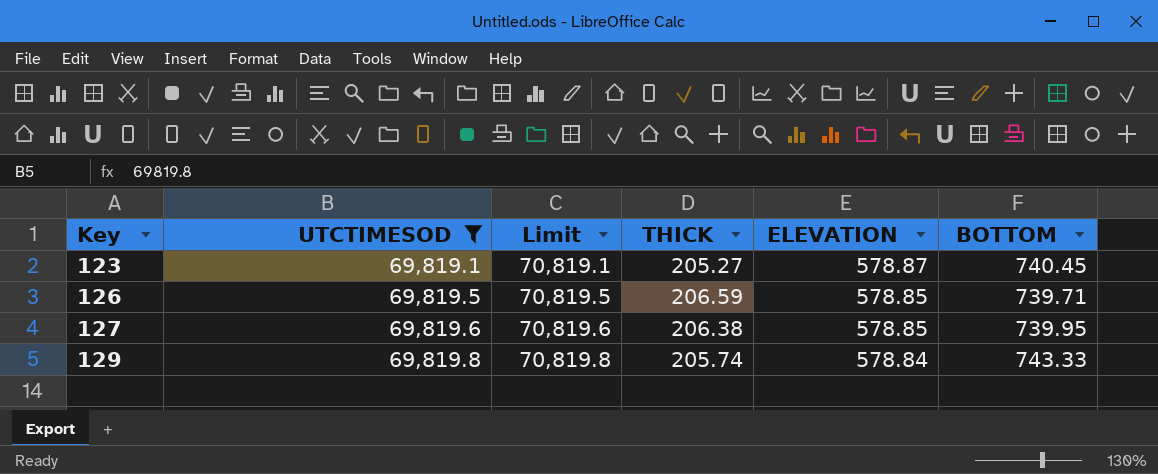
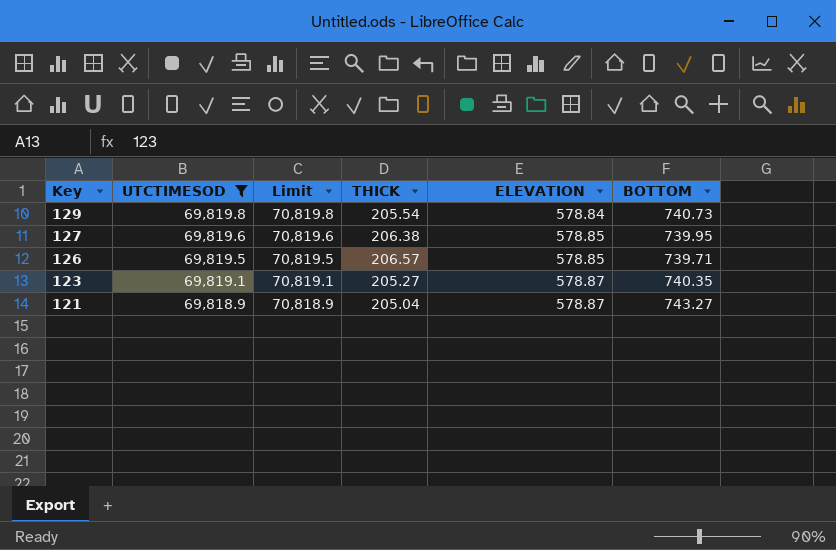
row order: Key ascending -> Key descending
129 | THICK: 205.74 -> 205.54
129 | BOTTOM: 743.33 -> 740.73
126 | THICK: 206.59 -> 206.57
123 | BOTTOM: 740.45 -> 740.35
row 121: none -> 69,818.9 | 70,818.9 | 205.04 | 578.87 | 743.27

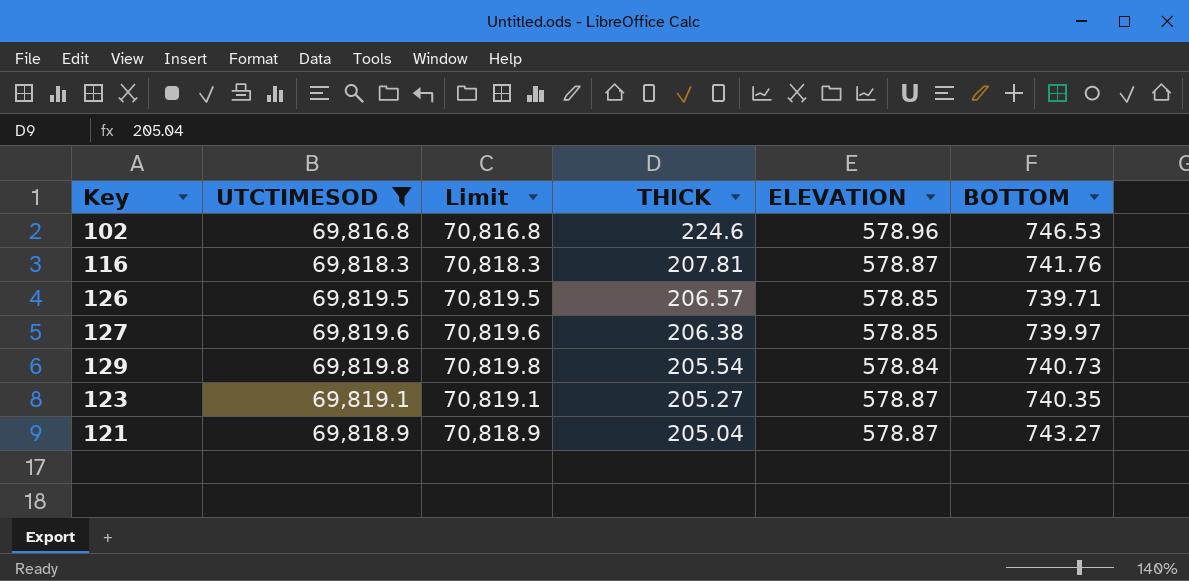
row order: Key descending -> THICK descending
row 102: none -> 69,816.8 | 70,816.8 | 224.6 | 578.96 | 746.53
row 116: none -> 69,818.3 | 70,818.3 | 207.81 | 578.87 | 741.76
127 | BOTTOM: 739.95 -> 739.97

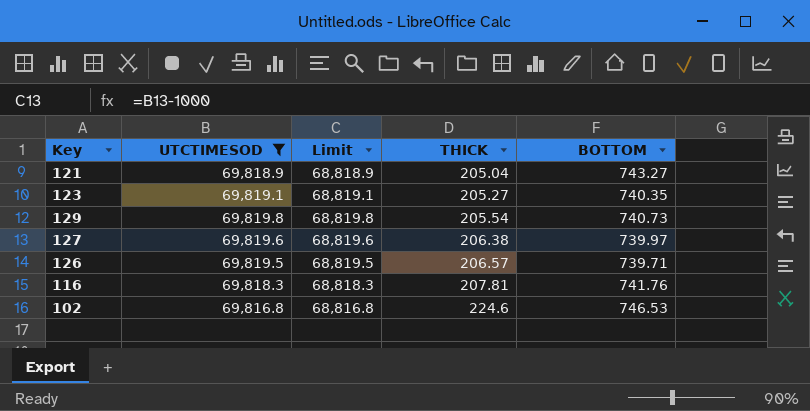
row order: THICK descending -> THICK ascending
column ELEVATION | position: 5 -> none
column Limit | formula: [UTCTIMESOD] + 1000 -> [UTCTIMESOD] - 1000

